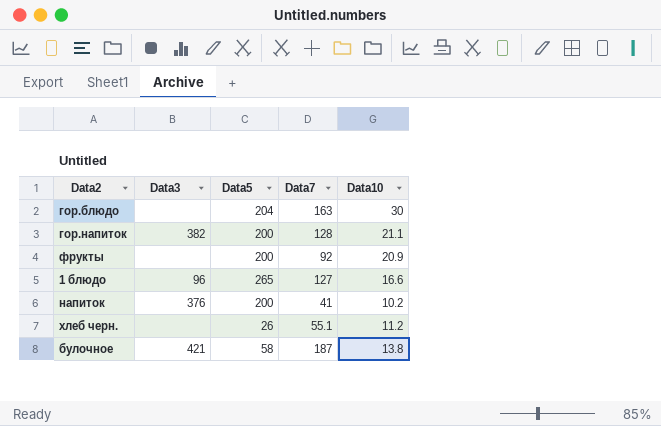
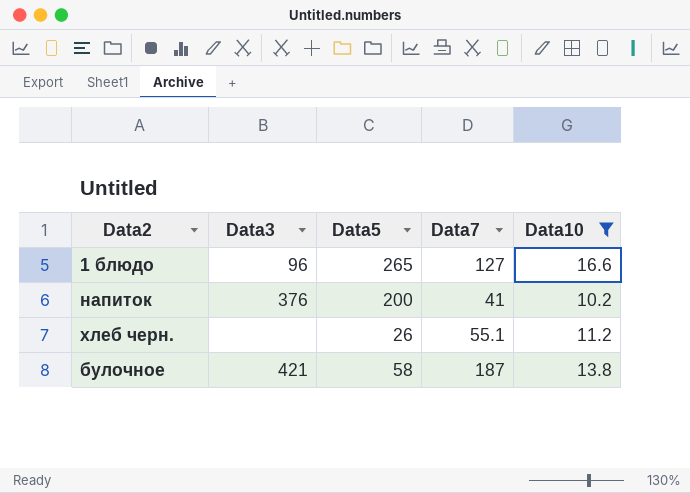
filter: none -> Data10 <= 16.6

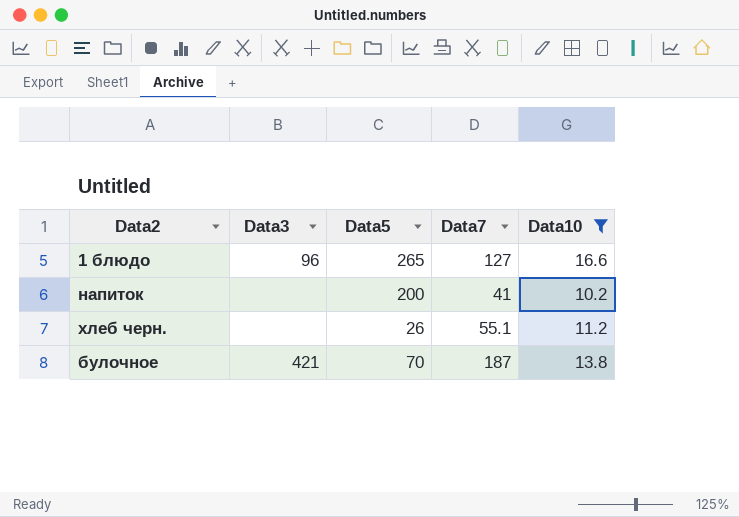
напиток | Data3: 376 -> none
булочное | Data5: 58 -> 70

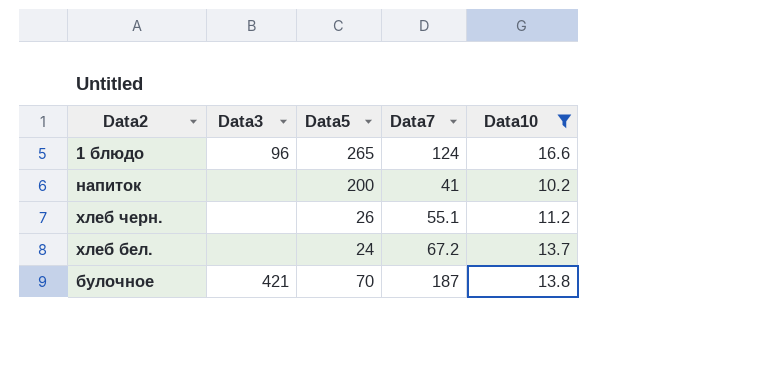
1 блюдо | Data7: 127 -> 124
row хлеб бел.: none -> none | 24 | 67.2 | 13.7

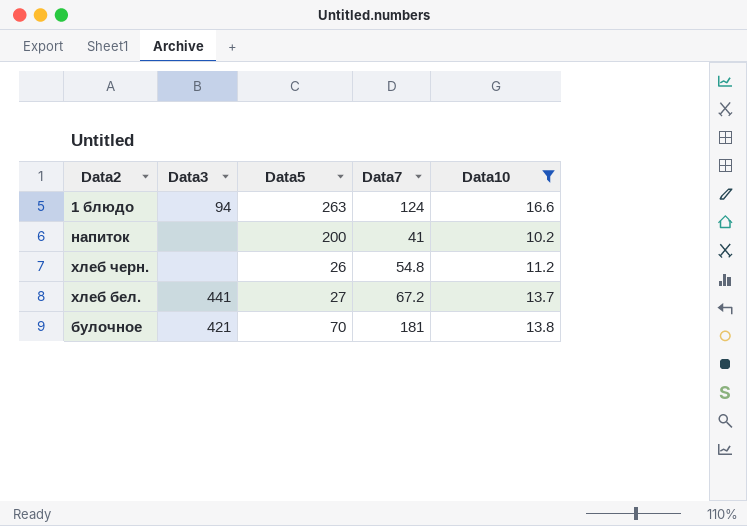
1 блюдо | Data3: 96 -> 94
1 блюдо | Data5: 265 -> 263
хлеб черн. | Data7: 55.1 -> 54.8
хлеб бел. | Data3: none -> 441
хлеб бел. | Data5: 24 -> 27
булочное | Data7: 187 -> 181

